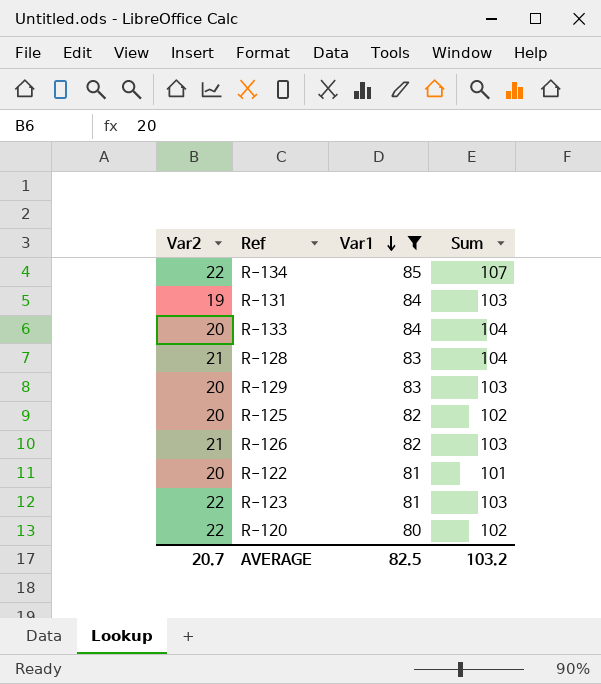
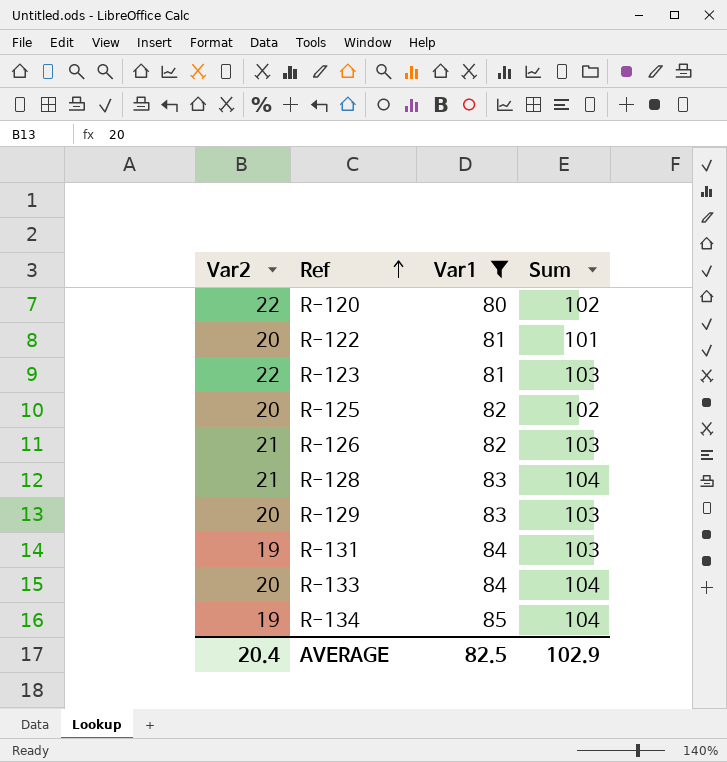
row order: Var1 descending -> Ref ascending
R-134 | Var2: 22 -> 19
R-134 | Sum: 107 -> 104
AVERAGE | Var2: 20.7 -> 20.4
AVERAGE | Sum: 103.2 -> 102.9

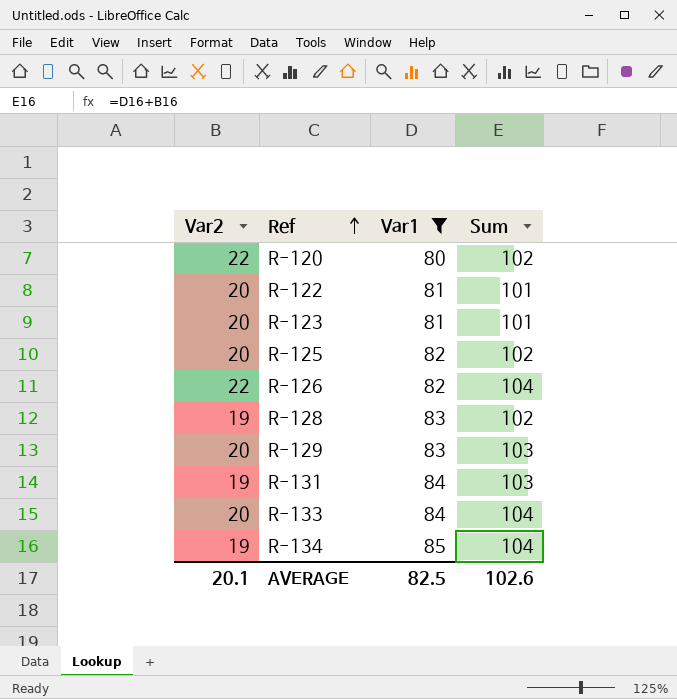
R-123 | Var2: 22 -> 20
R-123 | Sum: 103 -> 101
R-126 | Var2: 21 -> 22
R-126 | Sum: 103 -> 104
R-128 | Var2: 21 -> 19
R-128 | Sum: 104 -> 102
AVERAGE | Var2: 20.4 -> 20.1
AVERAGE | Sum: 102.9 -> 102.6

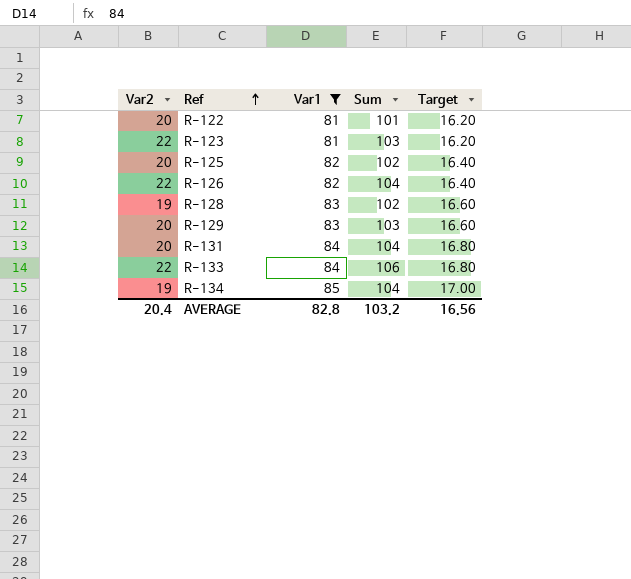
column Target | formula: none -> [Var1] * 0.2
row R-120: 22 | 80 | 102 -> none
R-123 | Var2: 20 -> 22
R-123 | Sum: 101 -> 103
R-131 | Var2: 19 -> 20
R-131 | Sum: 103 -> 104
R-133 | Var2: 20 -> 22
R-133 | Sum: 104 -> 106
AVERAGE | Var2: 20.1 -> 20.4
AVERAGE | Var1: 82.5 -> 82.8
AVERAGE | Sum: 102.6 -> 103.2

